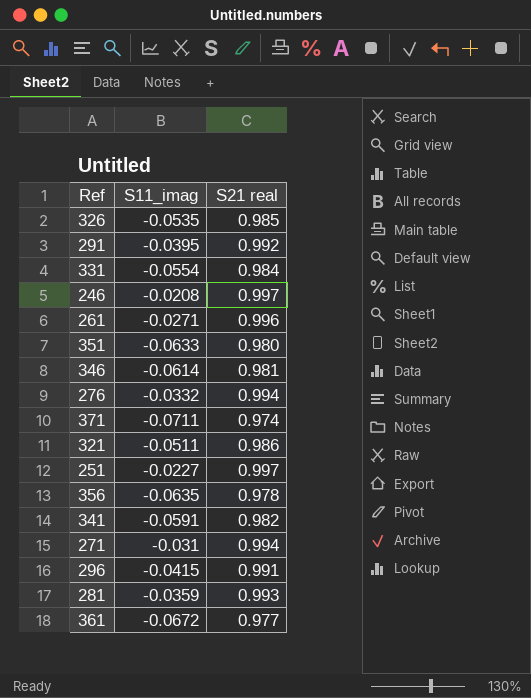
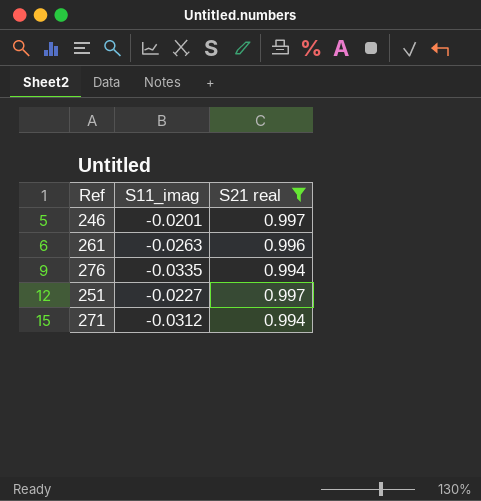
filter: none -> S21 real >= 0.994
246 | S11_imag: -0.0208 -> -0.0201
261 | S11_imag: -0.0271 -> -0.0263
276 | S11_imag: -0.0332 -> -0.0335
271 | S11_imag: -0.031 -> -0.0312

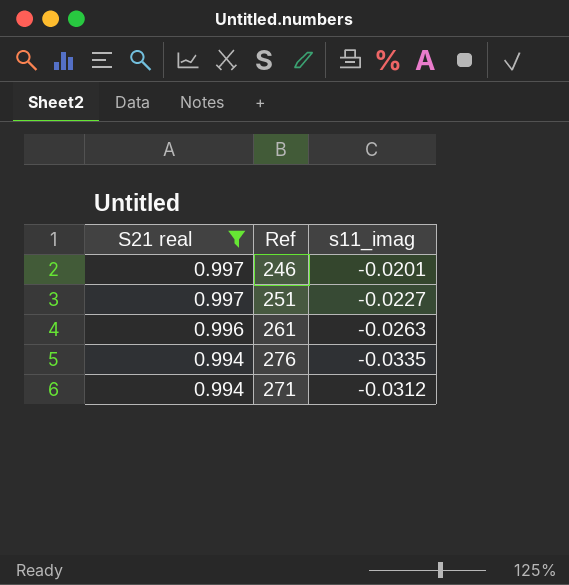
row order: none -> S21 real descending
column S21 real | position: 3 -> 1
column name: S11_imag -> s11_imag

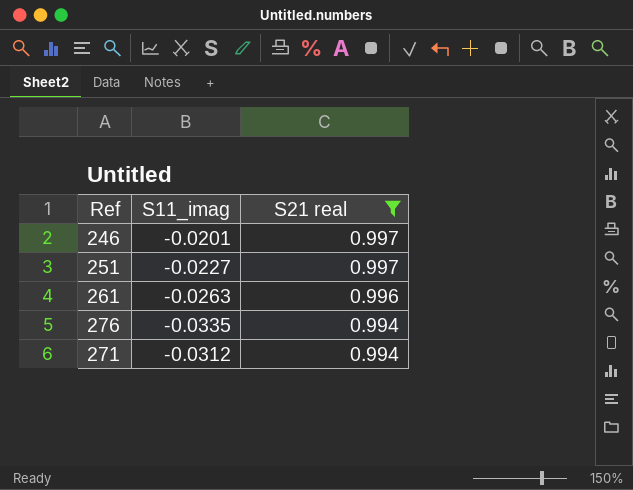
column name: s11_imag -> S11_imag
column S21 real | position: 1 -> 3

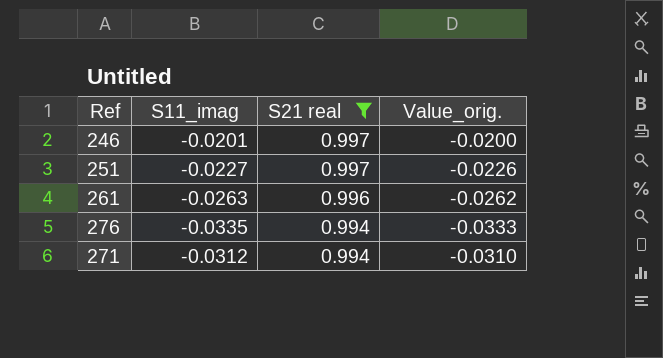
column Value_orig. | formula: none -> [S11_imag] * [S21 real]

